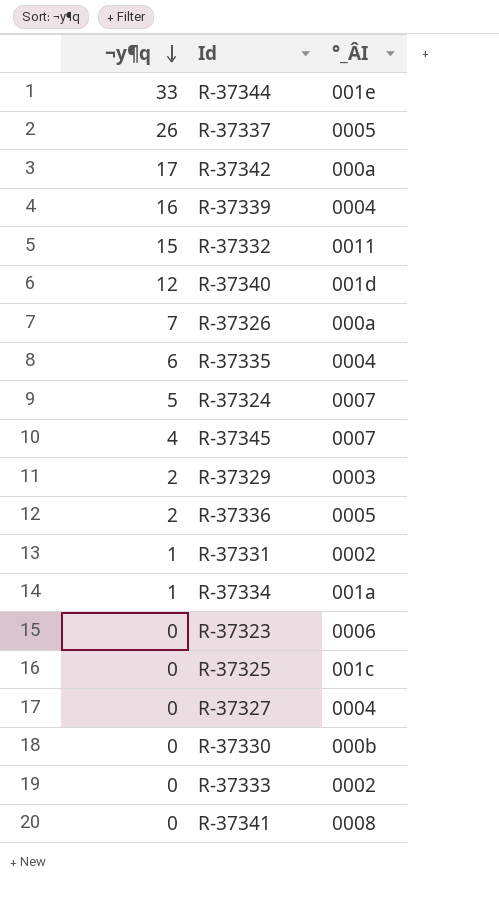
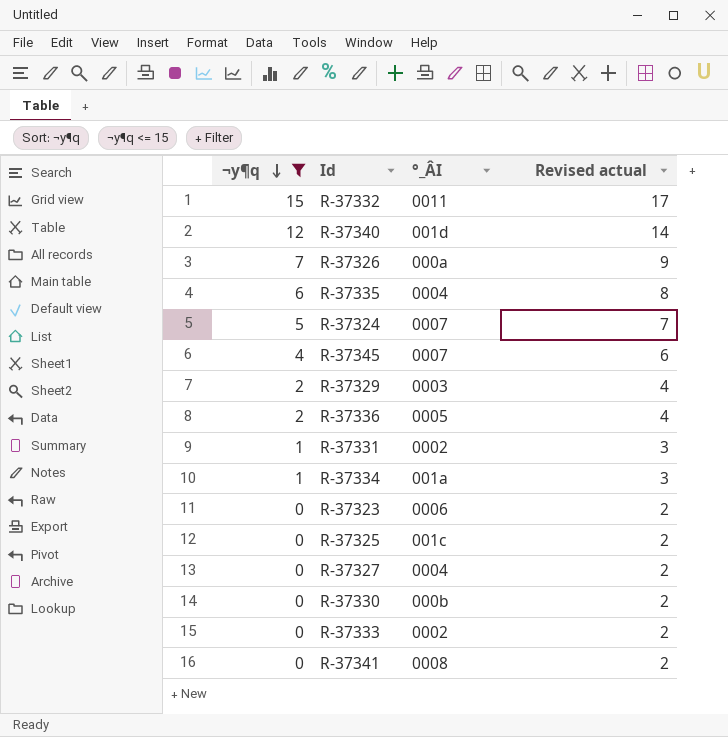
filter: none -> ¬y¶q <= 15
column Revised actual | formula: none -> [¬y¶q] + 2

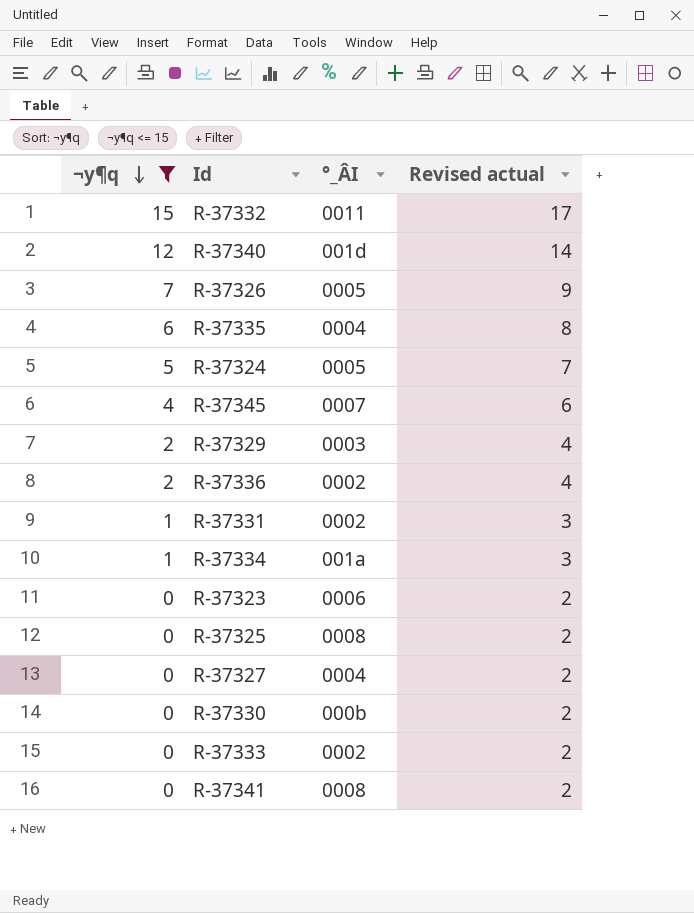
R-37326 | °_ÂI: 000a -> 0005
R-37324 | °_ÂI: 0007 -> 0005
R-37336 | °_ÂI: 0005 -> 0002
R-37325 | °_ÂI: 001c -> 0008

